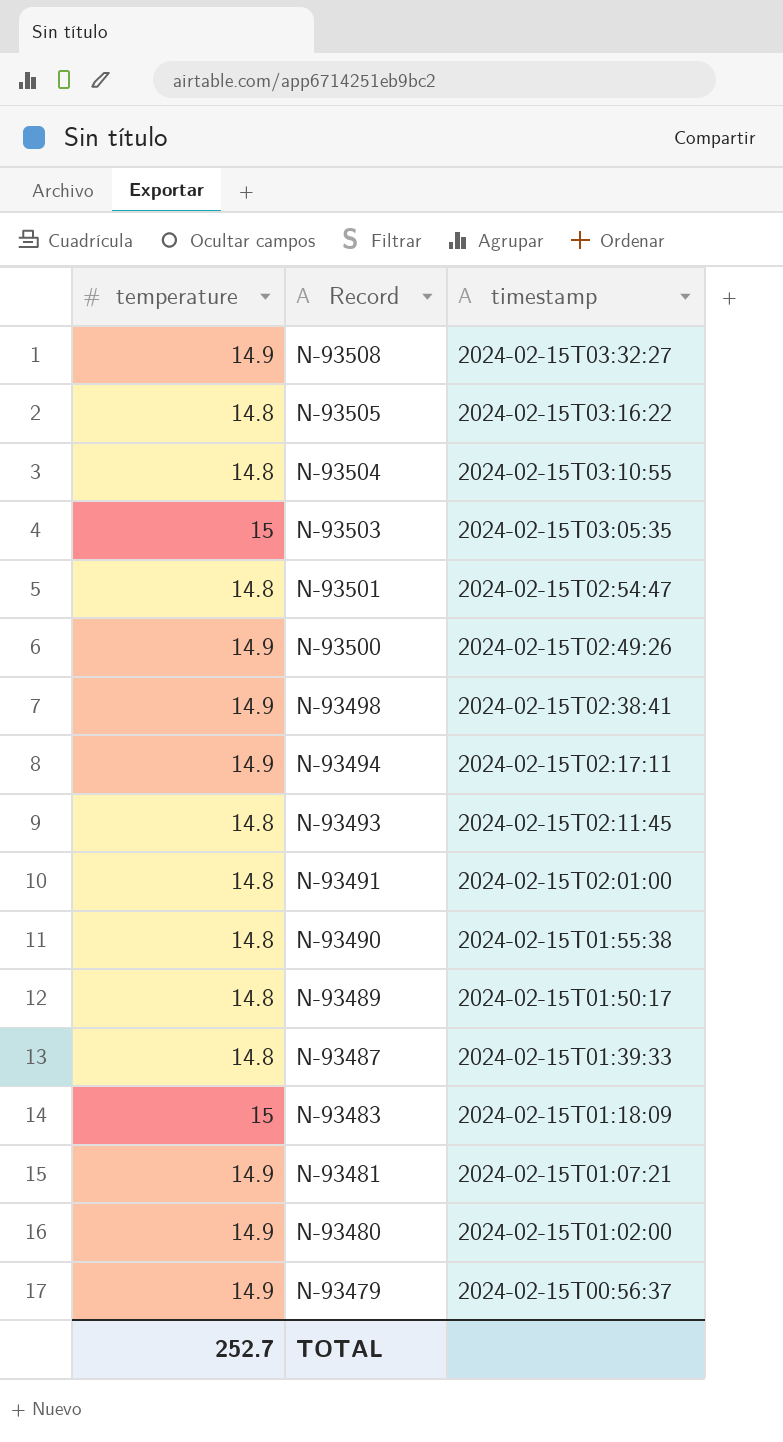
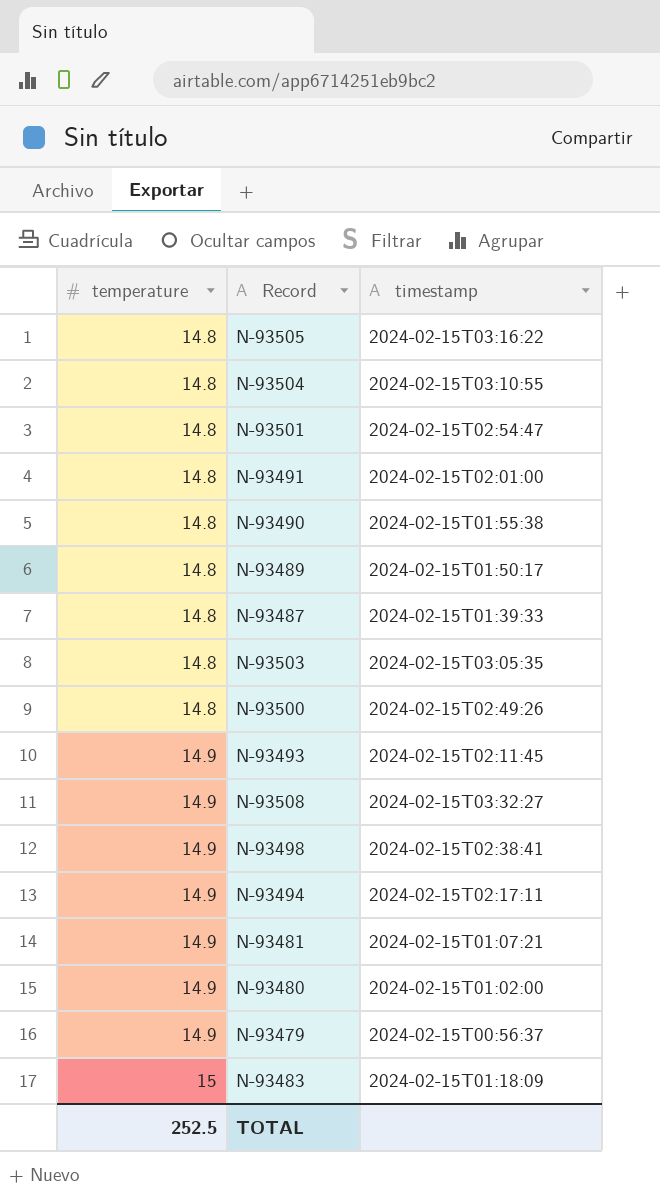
row order: Record descending -> temperature ascending
N-93503 | temperature: 15 -> 14.8
N-93500 | temperature: 14.9 -> 14.8
N-93493 | temperature: 14.8 -> 14.9
TOTAL | temperature: 252.7 -> 252.5

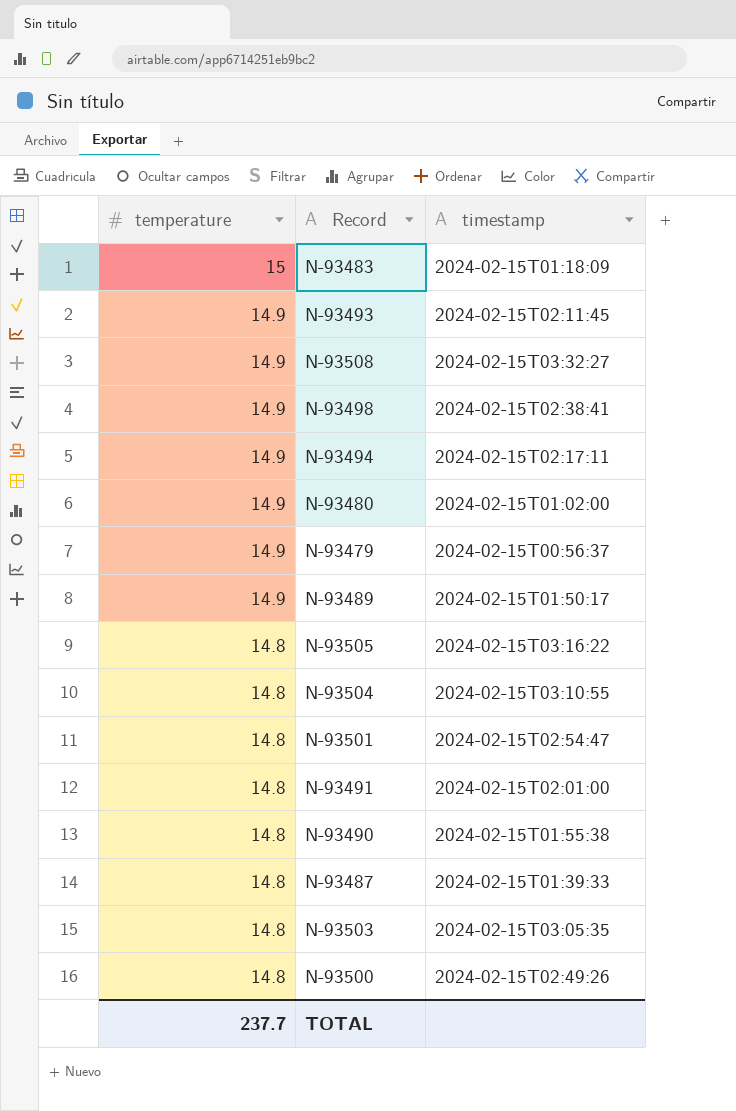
row order: temperature ascending -> temperature descending
row N-93481: 14.9 | 2024-02-15T01:07:21 -> none
N-93489 | temperature: 14.8 -> 14.9
TOTAL | temperature: 252.5 -> 237.7

